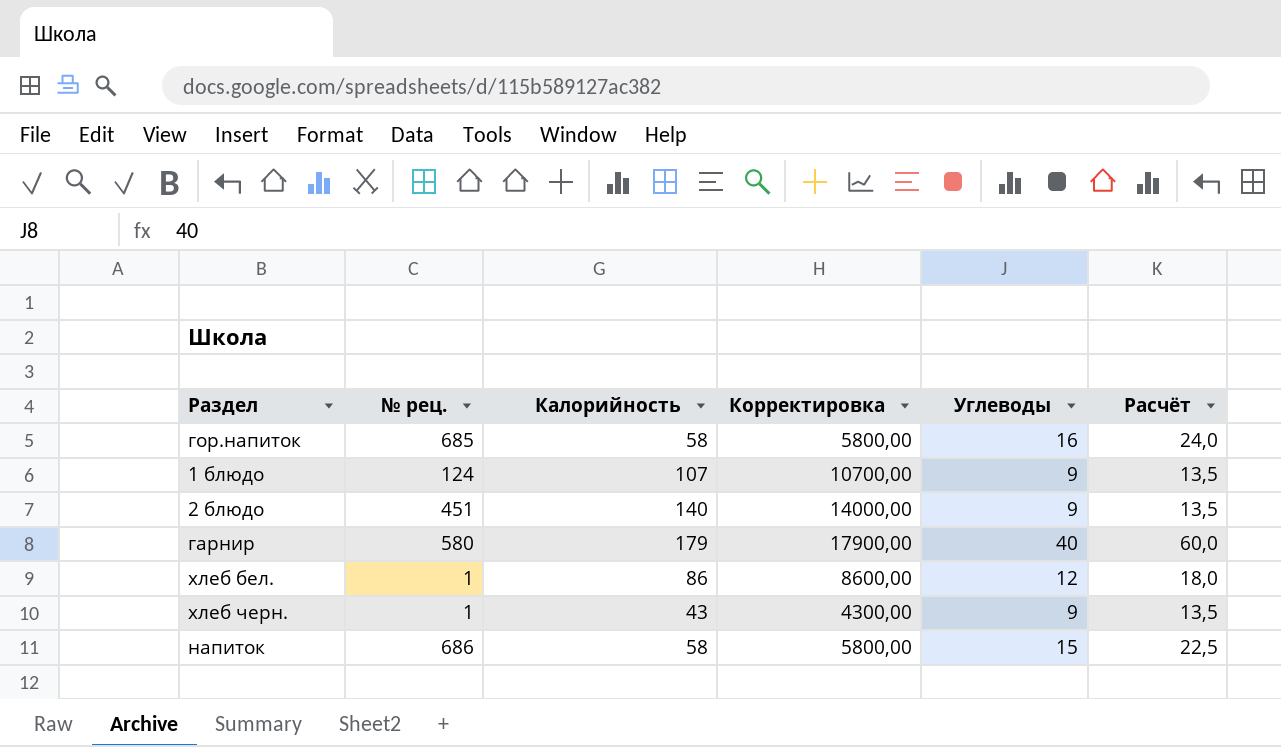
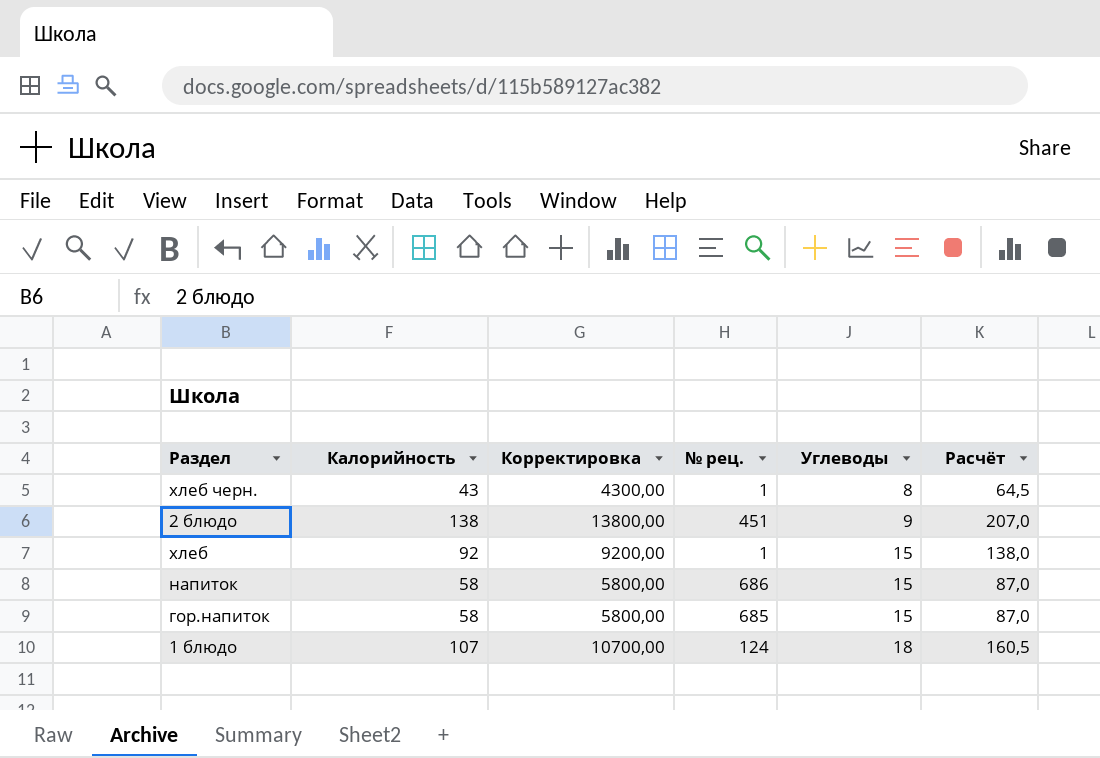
row order: none -> Углеводы ascending
column № рец. | position: 2 -> 4
column Расчёт | formula: [Углеводы] * 1,5 -> [Калорийность] * 1,5
row гарнир: 580 | 179 | 17900,00 | 40 | 60,0 -> none
row хлеб бел.: 1 | 86 | 8600,00 | 12 | 18,0 -> none
хлеб черн. | Углеводы: 9 -> 8
2 блюдо | Калорийность: 140 -> 138
2 блюдо | Корректировка: 14000,00 -> 13800,00
row хлеб: none -> 92 | 9200,00 | 1 | 15 | 138,0
гор.напиток | Углеводы: 16 -> 15
1 блюдо | Углеводы: 9 -> 18

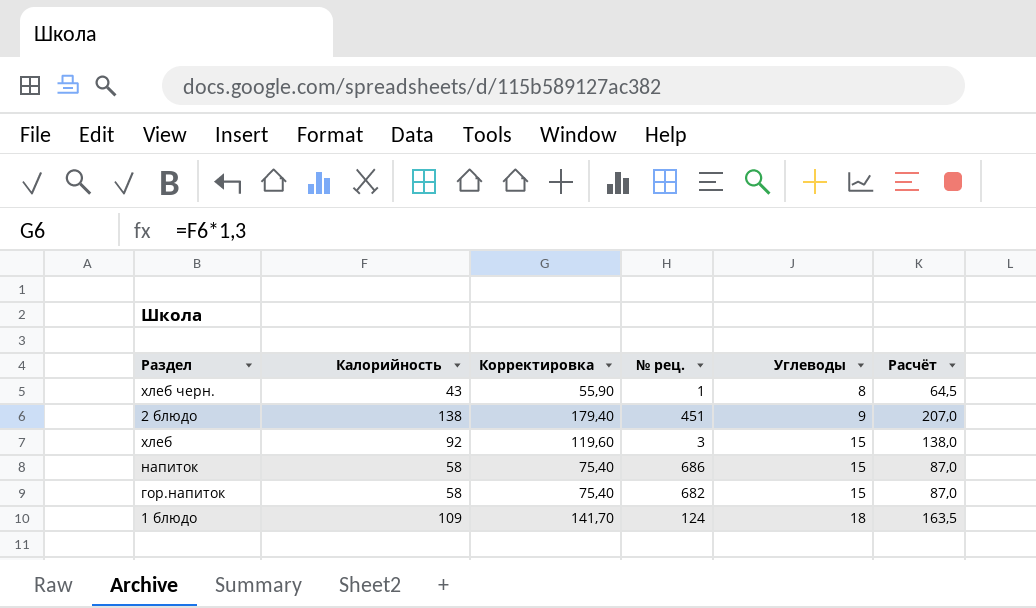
column Корректировка | formula: [Калорийность] * 100 -> [Калорийность] * 1,3
хлеб | № рец.: 1 -> 3
гор.напиток | № рец.: 685 -> 682
1 блюдо | Калорийность: 107 -> 109
1 блюдо | Расчёт: 160,5 -> 163,5

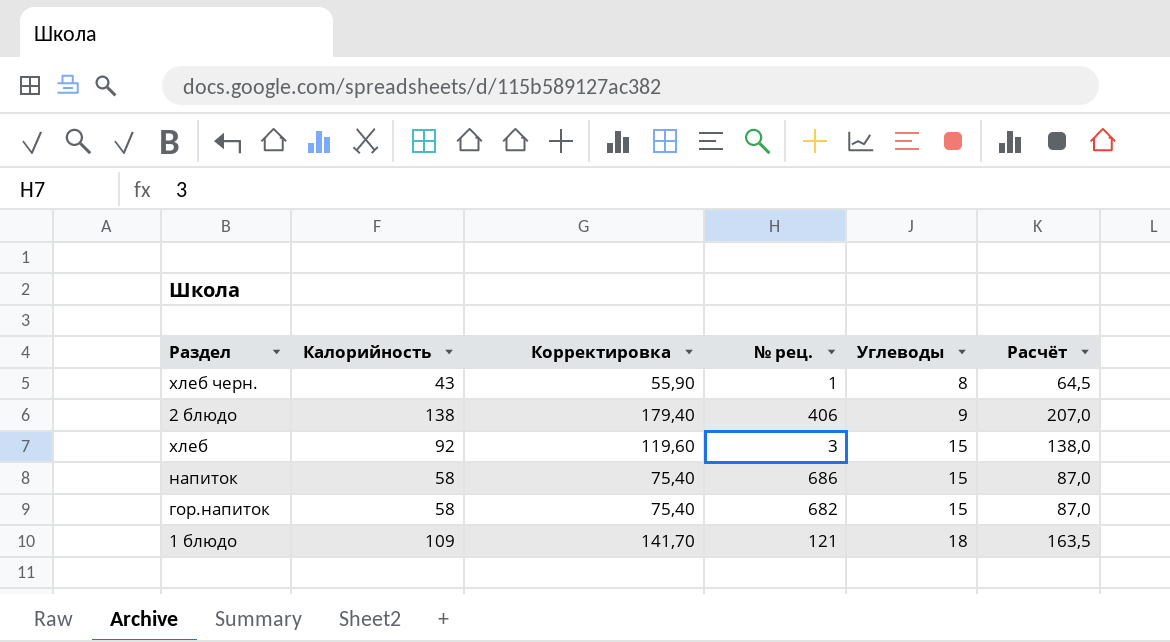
2 блюдо | № рец.: 451 -> 406
1 блюдо | № рец.: 124 -> 121

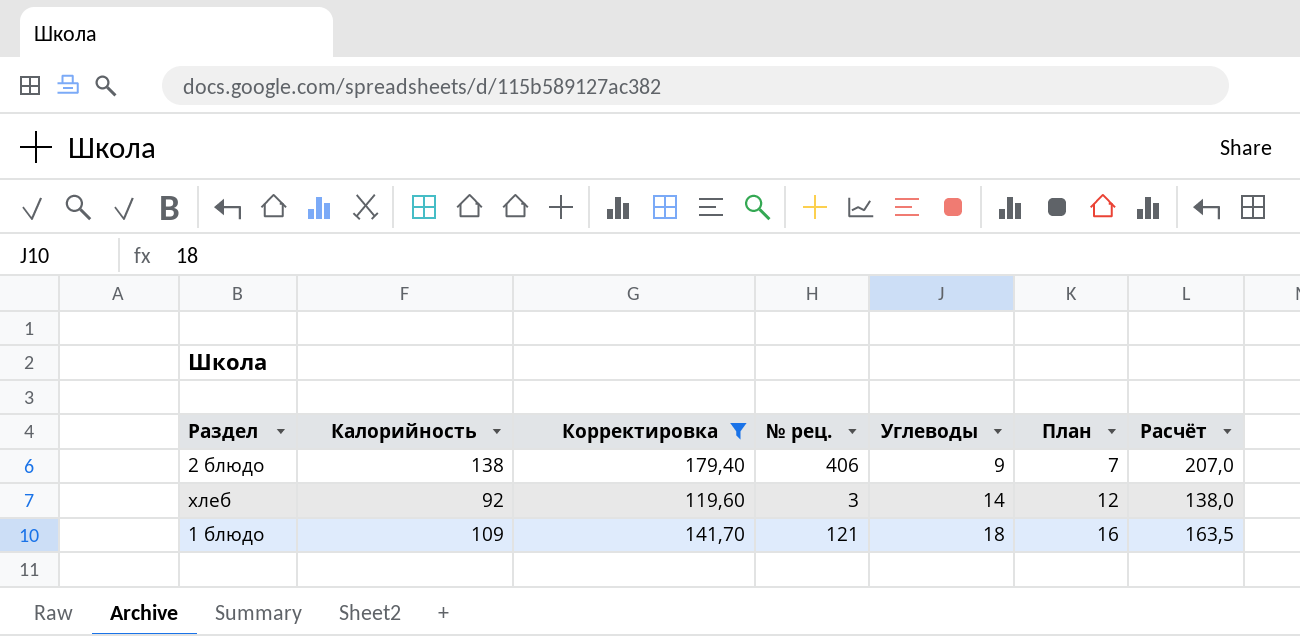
filter: none -> Корректировка >= 119,60
column План | formula: none -> [Углеводы] - 2
хлеб | Углеводы: 15 -> 14

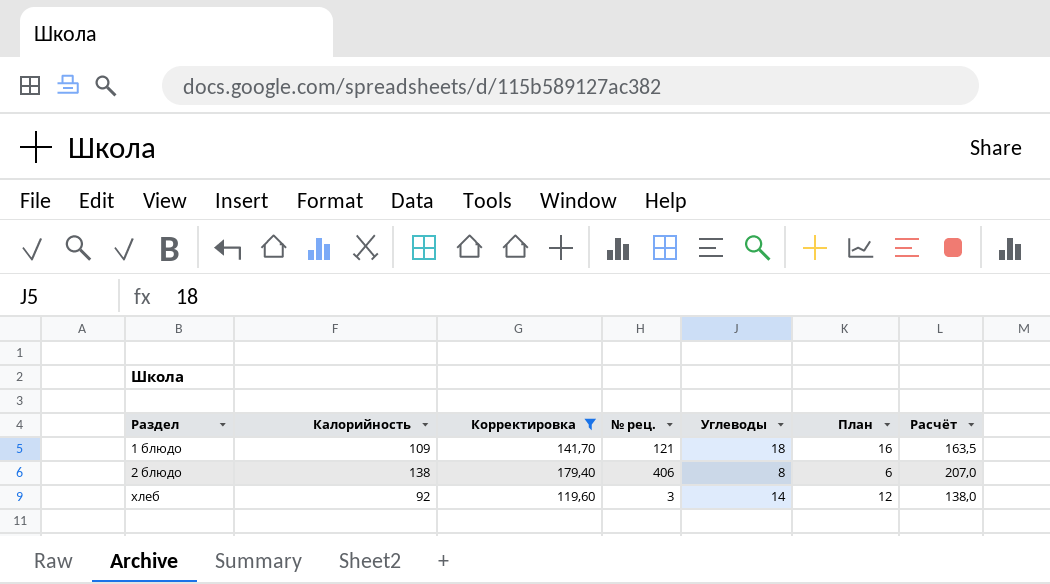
row order: Углеводы ascending -> Раздел ascending
2 блюдо | Углеводы: 9 -> 8
2 блюдо | План: 7 -> 6

